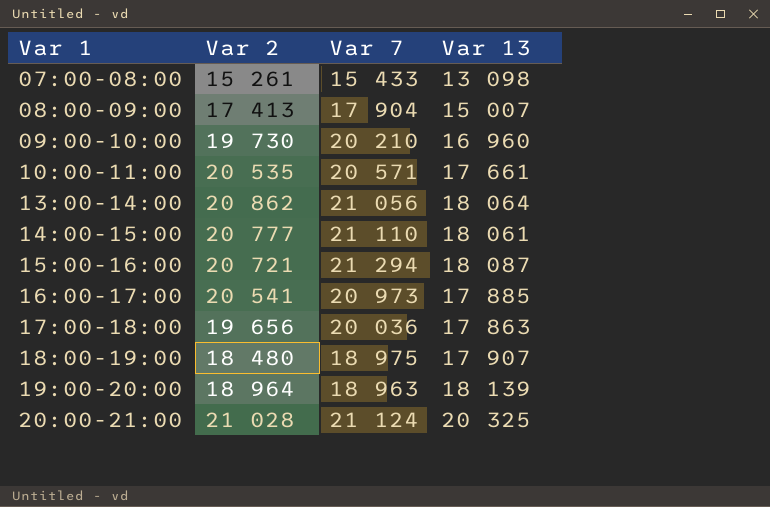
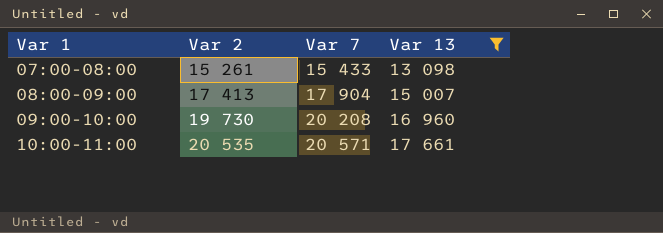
filter: none -> Var 13 <= 17 661
09:00-10:00 | Var 7: 20 210 -> 20 208

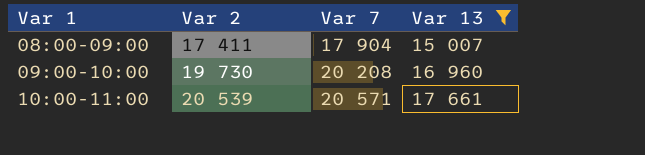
row 07:00-08:00: 15 261 | 15 433 | 13 098 -> none
08:00-09:00 | Var 2: 17 413 -> 17 411
10:00-11:00 | Var 2: 20 535 -> 20 539

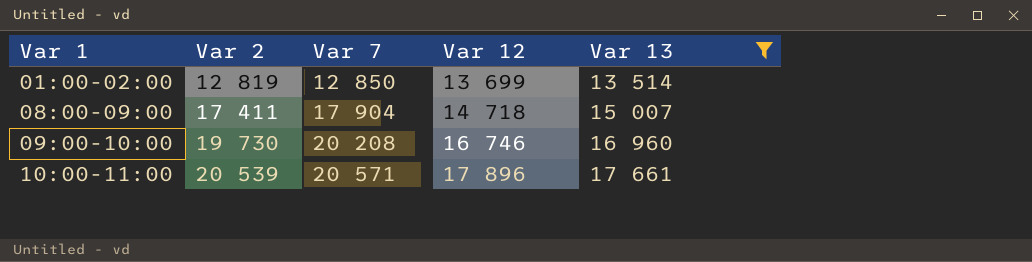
column Var 12 | position: none -> 4
row 01:00-02:00: none -> 12 819 | 12 850 | 13 699 | 13 514

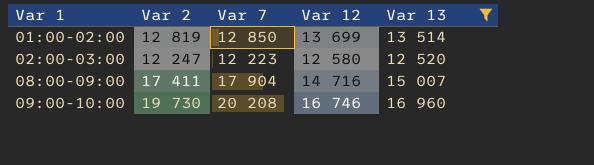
row 10:00-11:00: 20 539 | 20 571 | 17 896 | 17 661 -> none
row 02:00-03:00: none -> 12 247 | 12 223 | 12 580 | 12 520
08:00-09:00 | Var 12: 14 718 -> 14 716

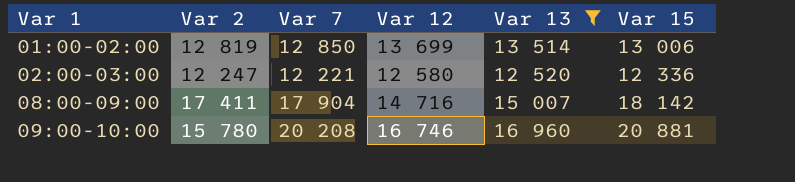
column Var 15 | position: none -> 6
02:00-03:00 | Var 7: 12 223 -> 12 221
09:00-10:00 | Var 2: 19 730 -> 15 780

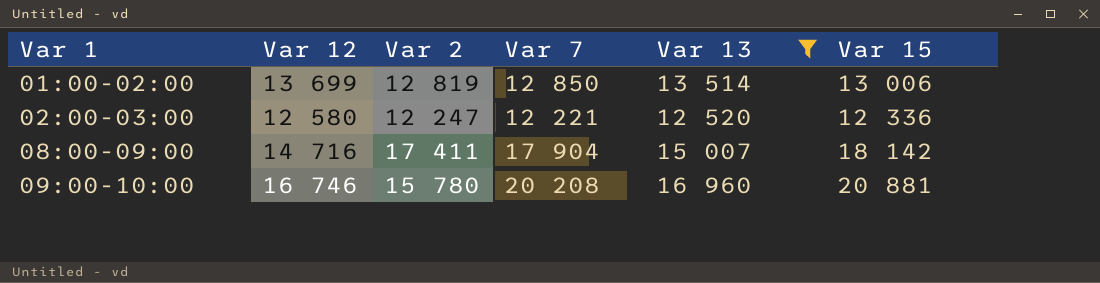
column Var 12 | position: 4 -> 2

